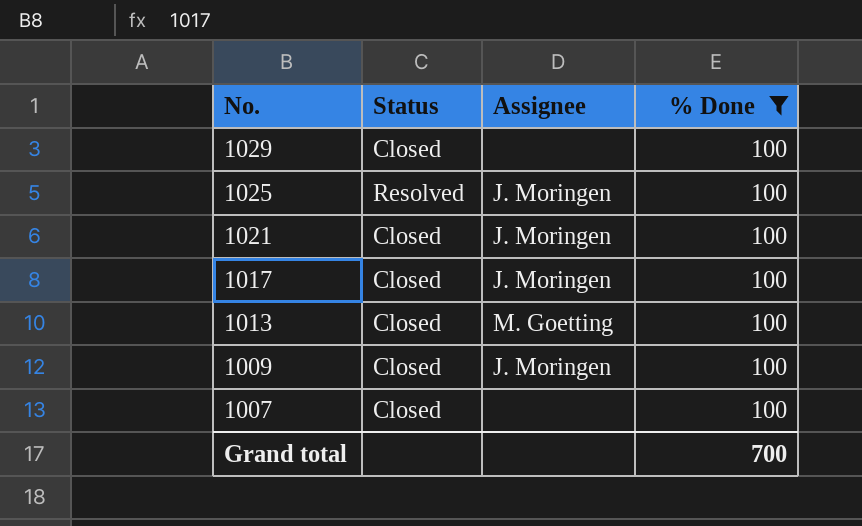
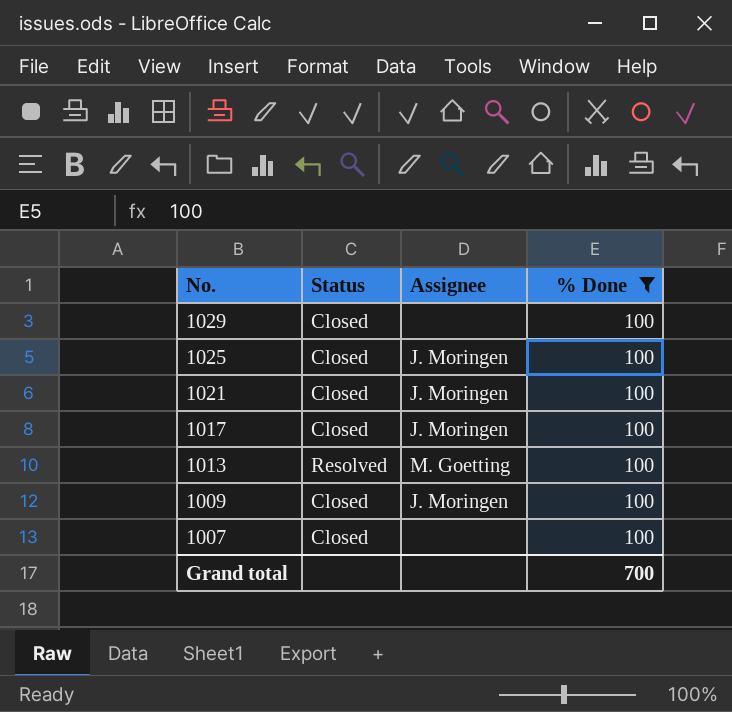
1025 | Status: Resolved -> Closed
1013 | Status: Closed -> Resolved

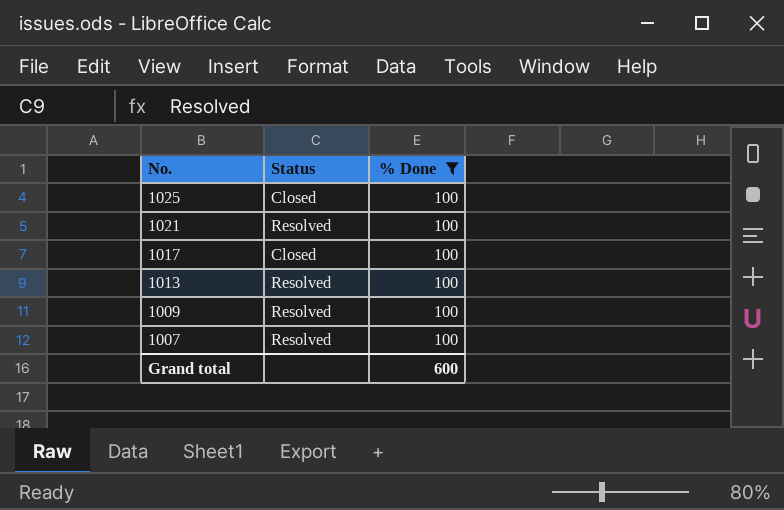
column Assignee | position: 3 -> none
row 1029: Closed | none | 100 -> none
1021 | Status: Closed -> Resolved
1009 | Status: Closed -> Resolved
1007 | Status: Closed -> Resolved
Grand total | % Done: 700 -> 600

